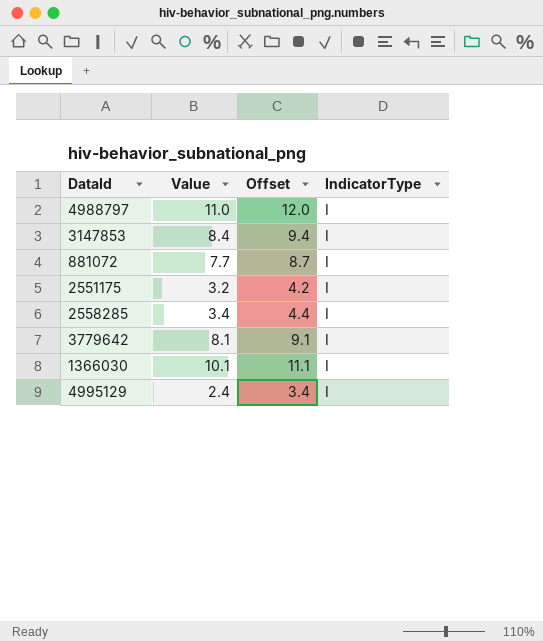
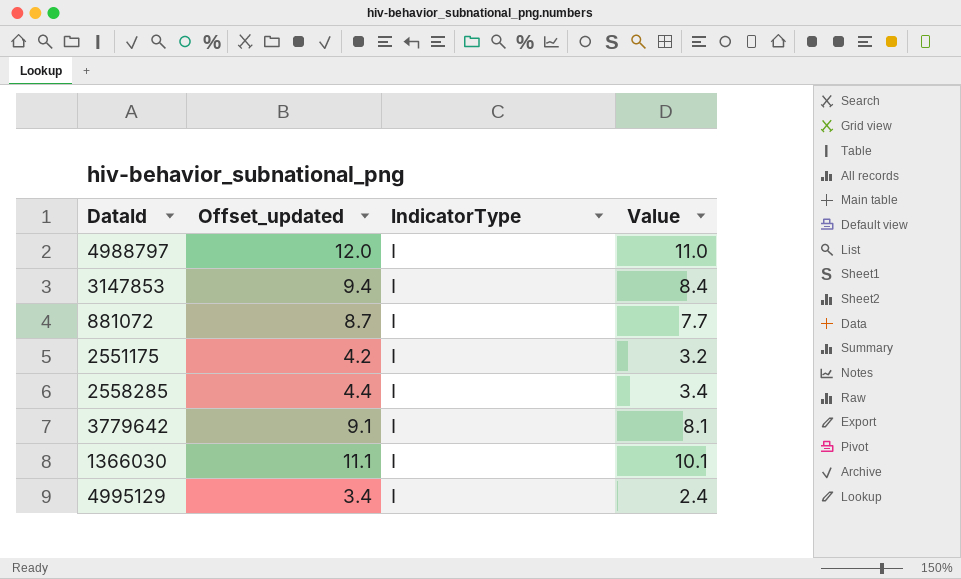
column name: Offset -> Offset_updated
column Value | position: 2 -> 4

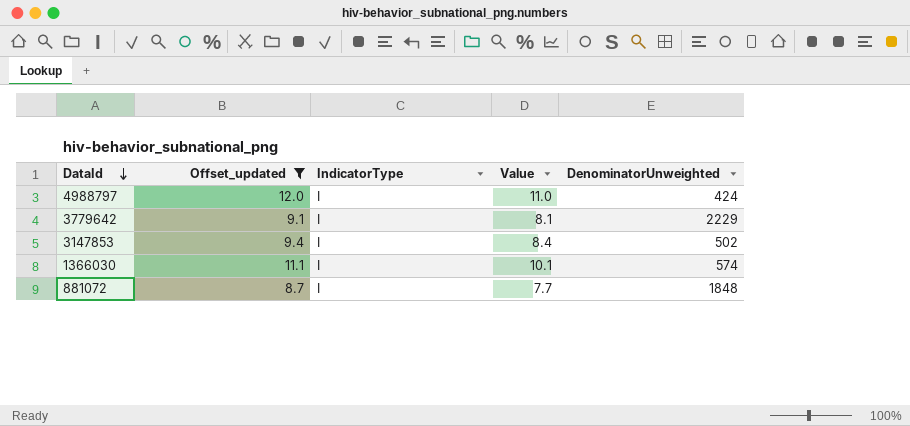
filter: none -> Offset_updated >= 8.7
row order: none -> DataId descending
column DenominatorUnweighted | position: none -> 5

